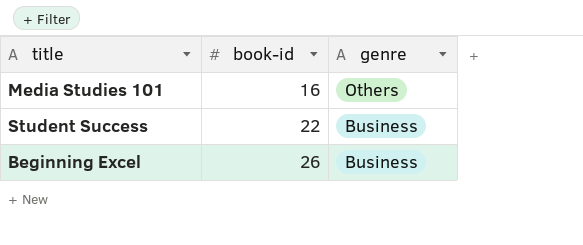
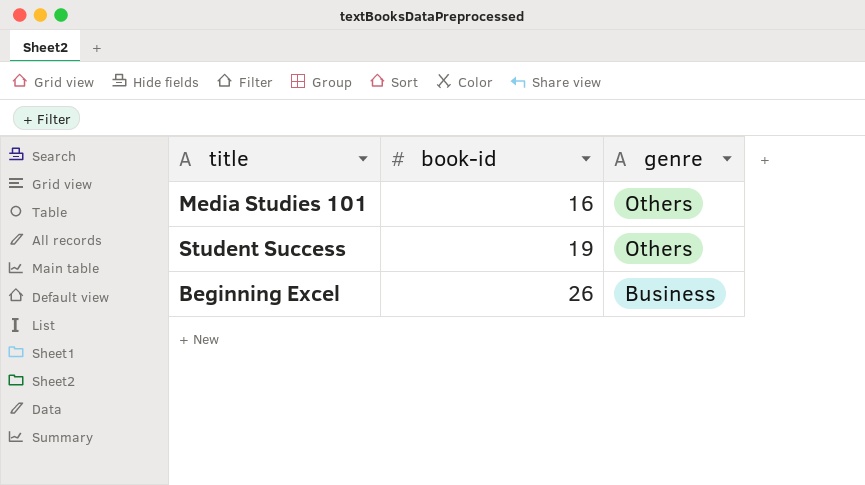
Student Success | book-id: 22 -> 19
Student Success | genre: Business -> Others

